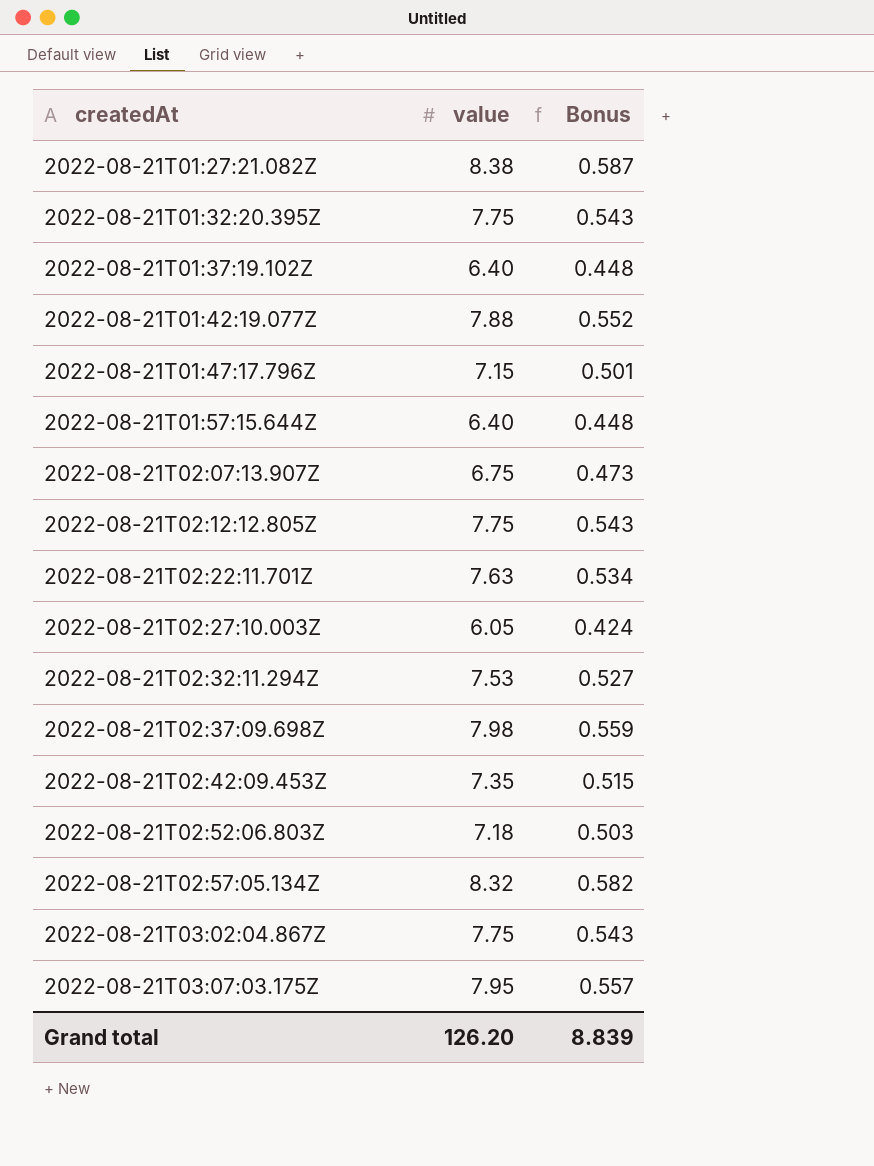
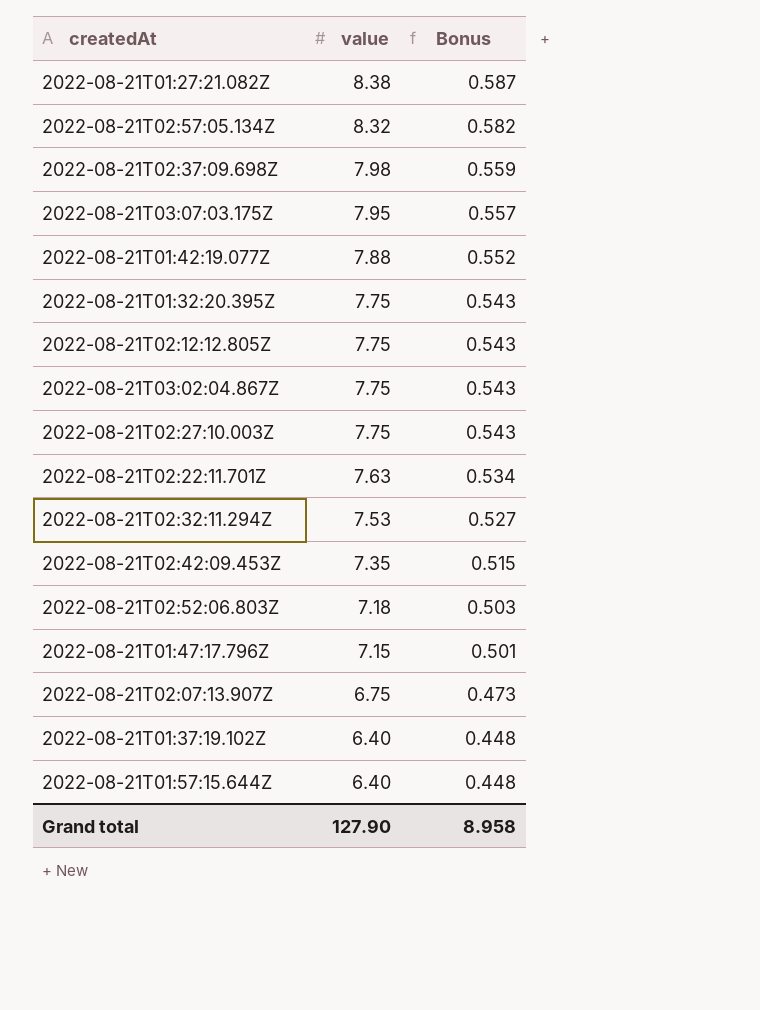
row order: createdAt ascending -> value descending
2022-08-21T02:27:10.003Z | value: 6.05 -> 7.75
2022-08-21T02:27:10.003Z | Bonus: 0.424 -> 0.543
Grand total | value: 126.20 -> 127.90
Grand total | Bonus: 8.839 -> 8.958

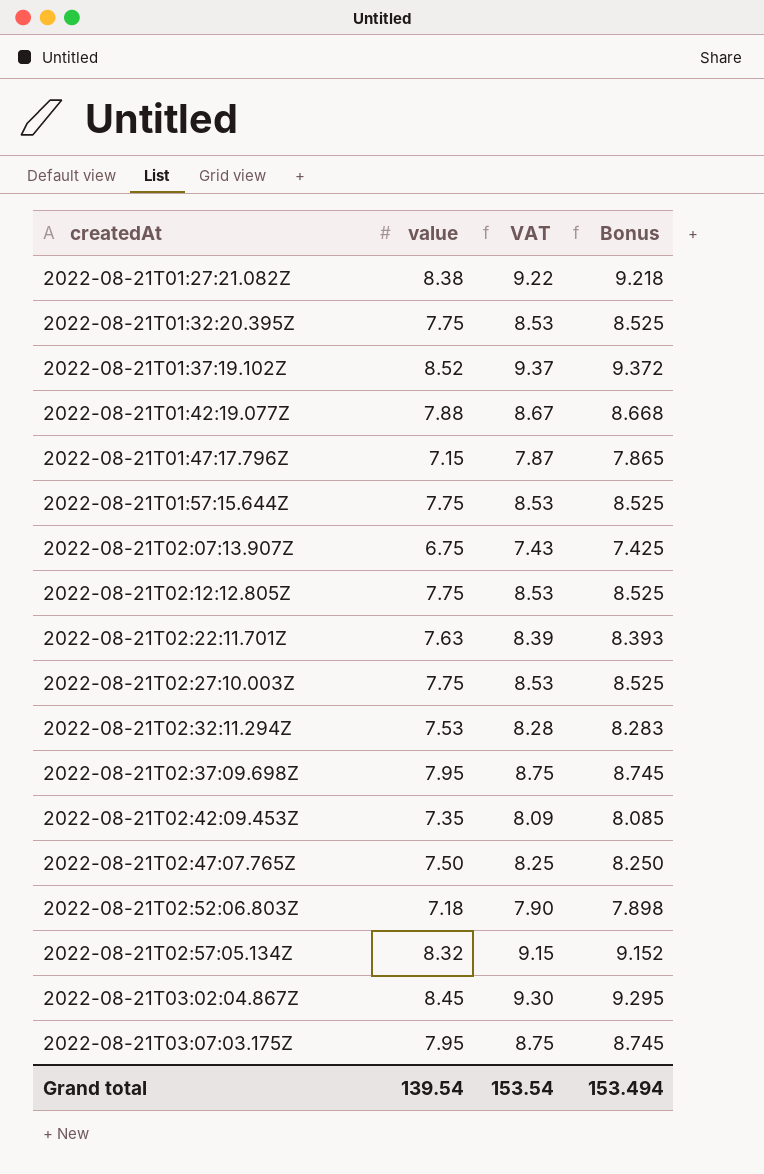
row order: value descending -> createdAt ascending
column VAT | formula: none -> [value] * 1.1
column Bonus | formula: [value] * 0.07 -> [value] * 1.1
2022-08-21T01:37:19.102Z | value: 6.40 -> 8.52
2022-08-21T01:57:15.644Z | value: 6.40 -> 7.75
2022-08-21T02:37:09.698Z | value: 7.98 -> 7.95
row 2022-08-21T02:47:07.765Z: none -> 7.50 | 8.25 | 8.250
2022-08-21T03:02:04.867Z | value: 7.75 -> 8.45
Grand total | value: 127.90 -> 139.54
Grand total | Bonus: 8.958 -> 153.494

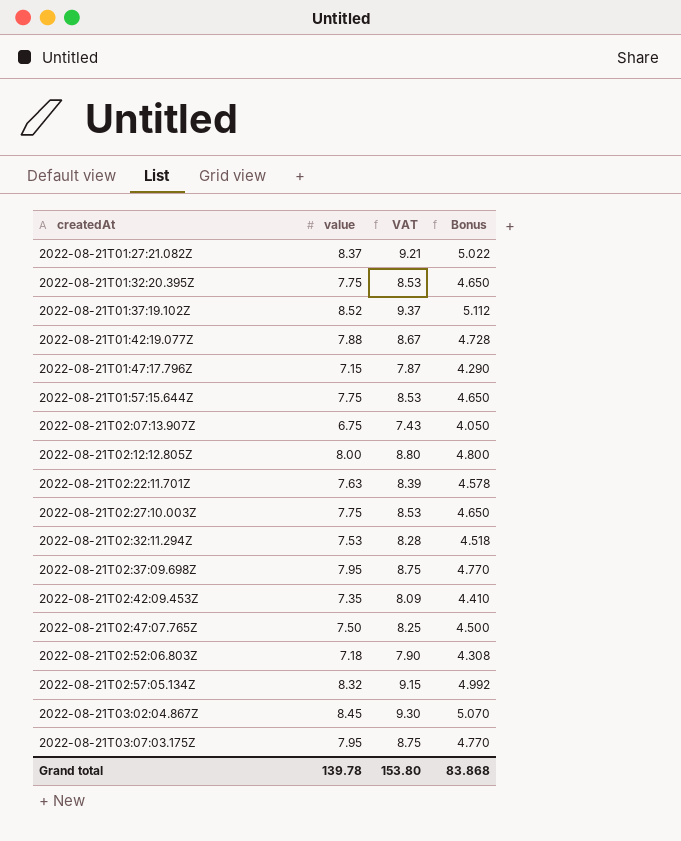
column Bonus | formula: [value] * 1.1 -> [value] * 0.6
2022-08-21T01:27:21.082Z | value: 8.38 -> 8.37
2022-08-21T01:27:21.082Z | VAT: 9.22 -> 9.21
2022-08-21T02:12:12.805Z | value: 7.75 -> 8.00
2022-08-21T02:12:12.805Z | VAT: 8.53 -> 8.80
Grand total | value: 139.54 -> 139.78
Grand total | VAT: 153.54 -> 153.80
Grand total | Bonus: 153.494 -> 83.868

